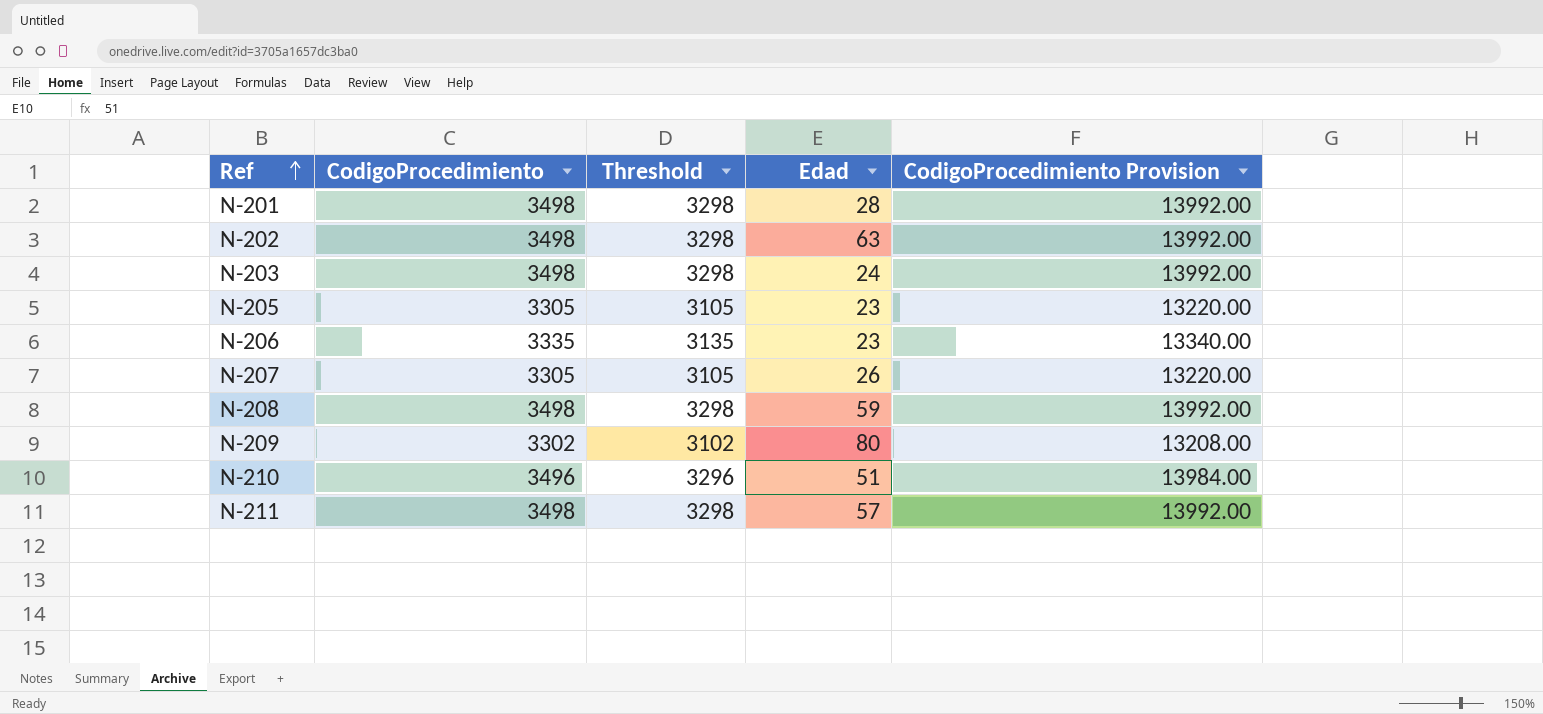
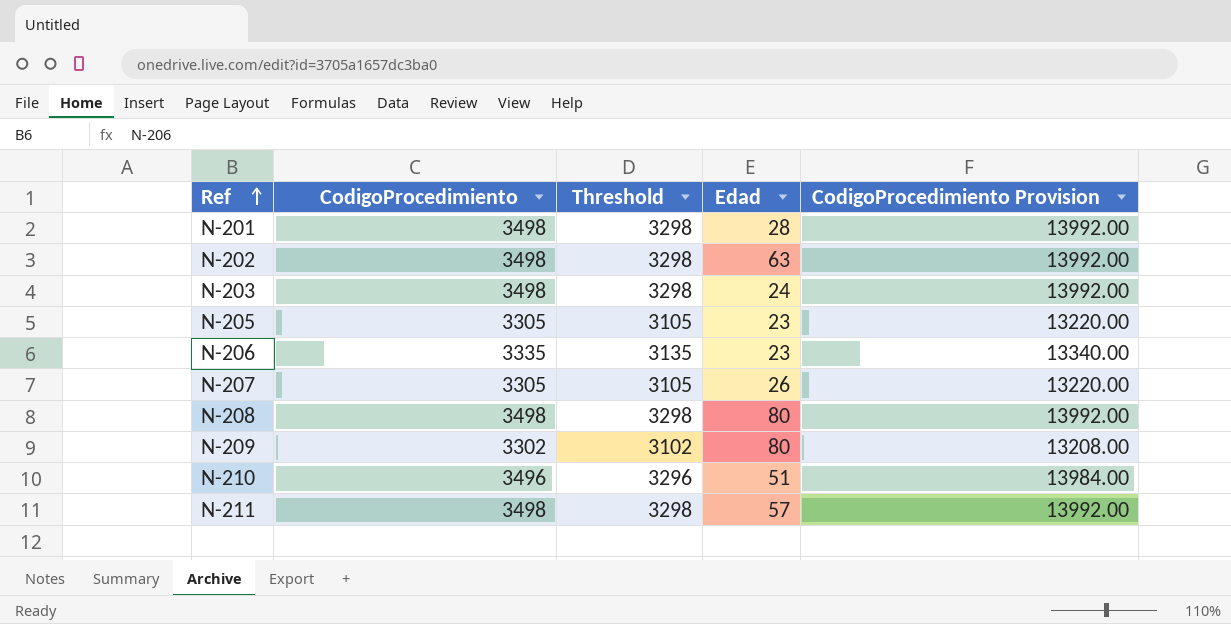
N-208 | Edad: 59 -> 80

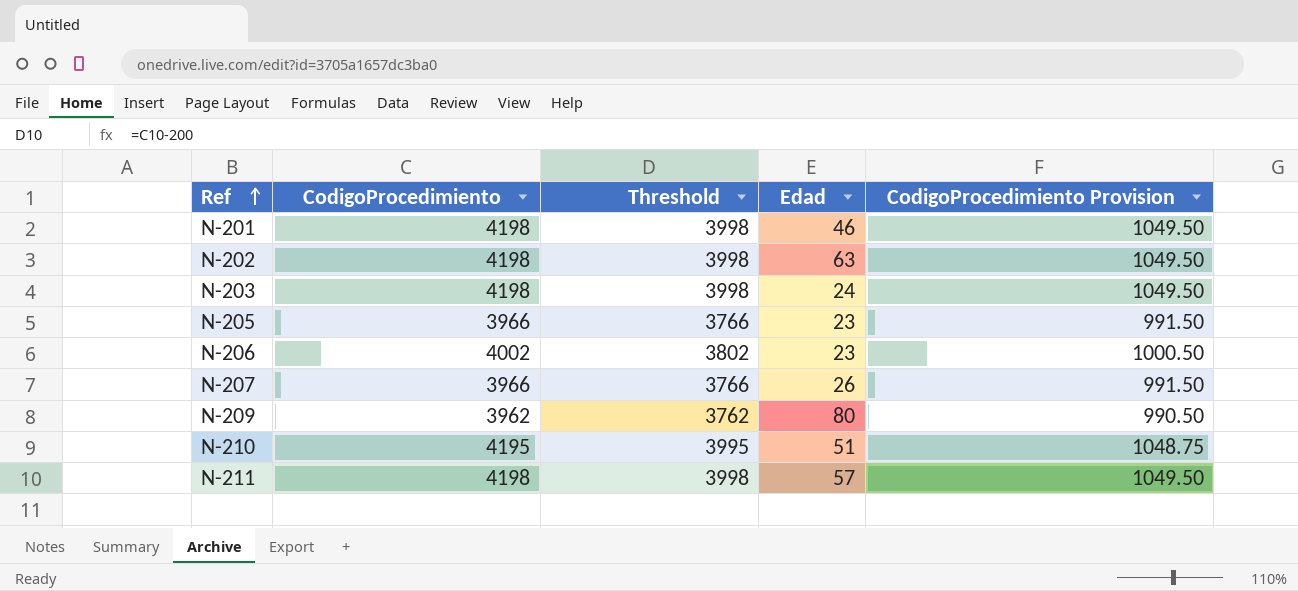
column CodigoProcedimiento Provision | formula: [CodigoProcedimiento] * 4 -> [CodigoProcedimiento] * 0.25
row N-208: 3498 | 3298 | 80 | 13992.00 -> none
N-201 | CodigoProcedimiento: 3498 -> 4198
N-201 | Threshold: 3298 -> 3998
N-201 | Edad: 28 -> 46
N-202 | CodigoProcedimiento: 3498 -> 4198
N-202 | Threshold: 3298 -> 3998
N-203 | CodigoProcedimiento: 3498 -> 4198
N-203 | Threshold: 3298 -> 3998
N-205 | CodigoProcedimiento: 3305 -> 3966
N-205 | Threshold: 3105 -> 3766
N-206 | CodigoProcedimiento: 3335 -> 4002
N-206 | Threshold: 3135 -> 3802
N-207 | CodigoProcedimiento: 3305 -> 3966
N-207 | Threshold: 3105 -> 3766
N-209 | CodigoProcedimiento: 3302 -> 3962
N-209 | Threshold: 3102 -> 3762
N-210 | CodigoProcedimiento: 3496 -> 4195
N-210 | Threshold: 3296 -> 3995
N-211 | CodigoProcedimiento: 3498 -> 4198
N-211 | Threshold: 3298 -> 3998

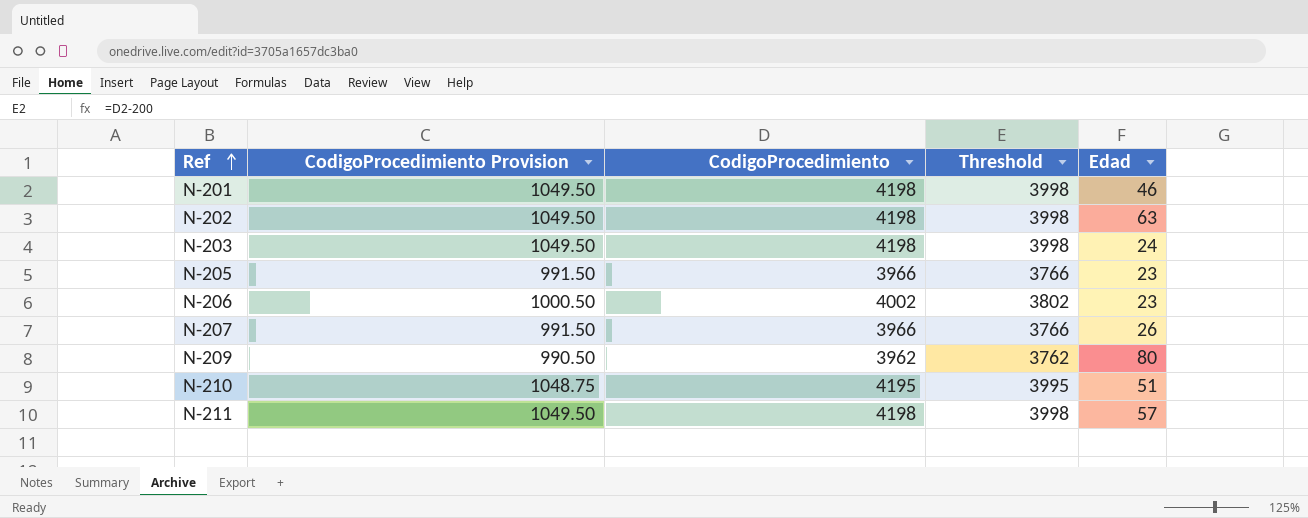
column CodigoProcedimiento Provision | position: 5 -> 2

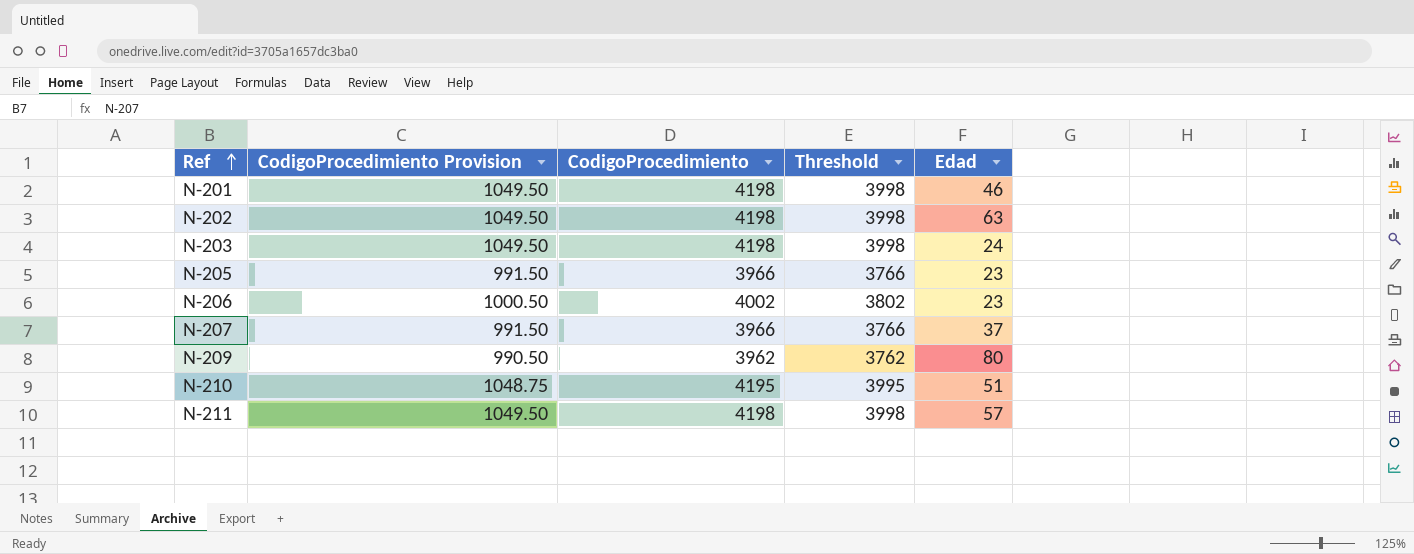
N-207 | Edad: 26 -> 37

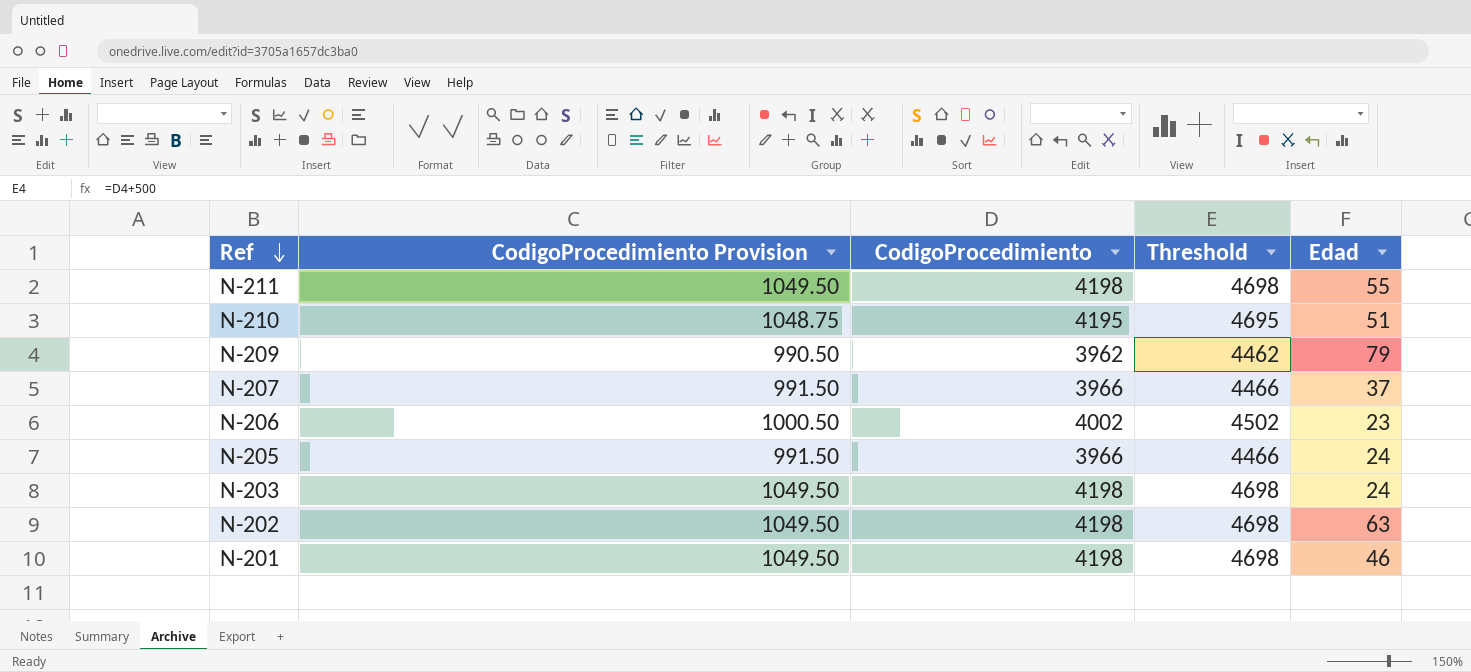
row order: Ref ascending -> Ref descending
column Threshold | formula: [CodigoProcedimiento] - 200 -> [CodigoProcedimiento] + 500
N-211 | Edad: 57 -> 55
N-209 | Edad: 80 -> 79
N-205 | Edad: 23 -> 24

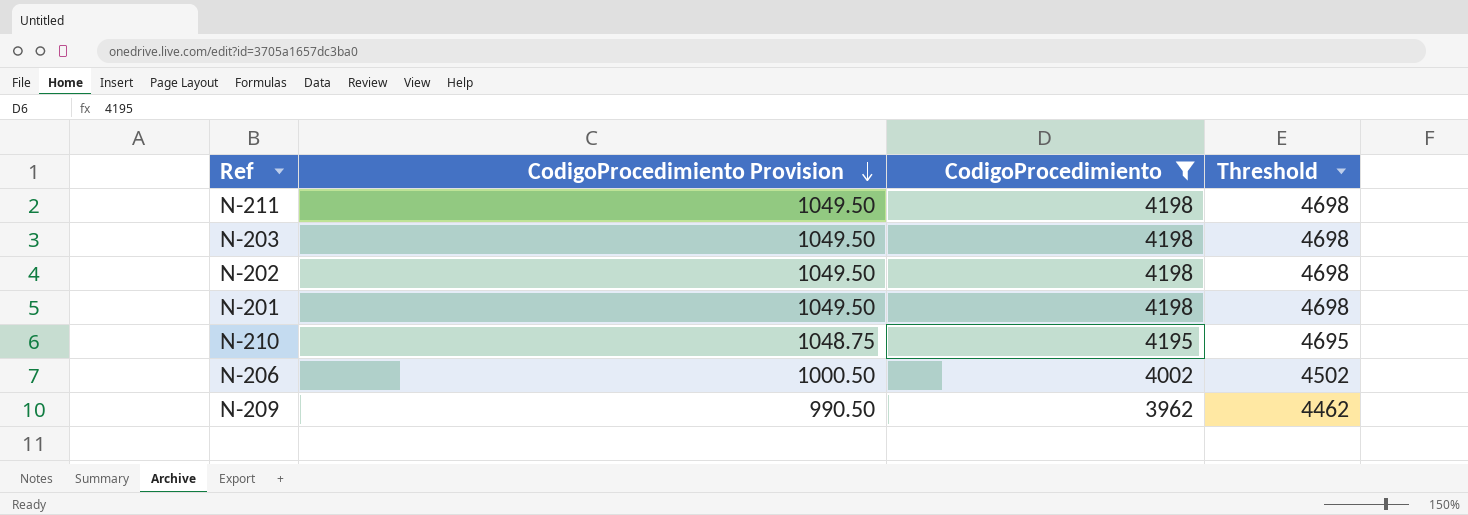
filter: none -> CodigoProcedimiento != 3966
row order: Ref descending -> CodigoProcedimiento Provision descending
column Edad | position: 5 -> none

